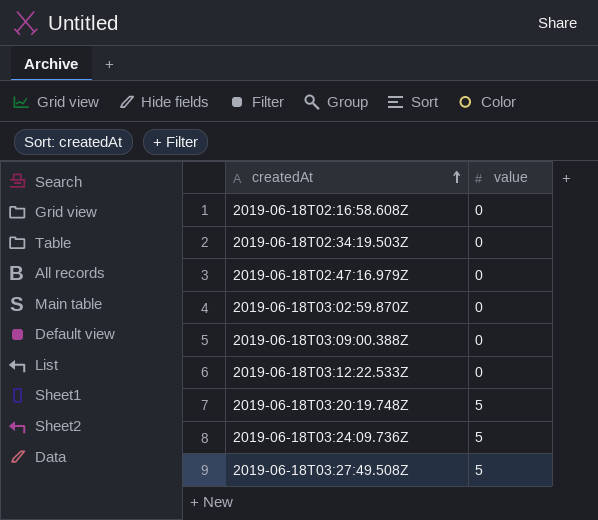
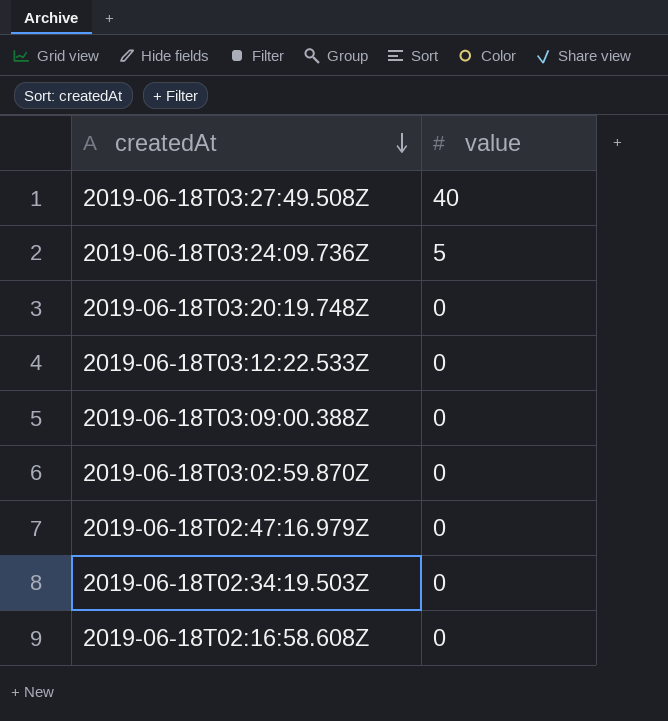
row order: createdAt ascending -> createdAt descending
2019-06-18T03:27:49.508Z | value: 5 -> 40
2019-06-18T03:20:19.748Z | value: 5 -> 0

